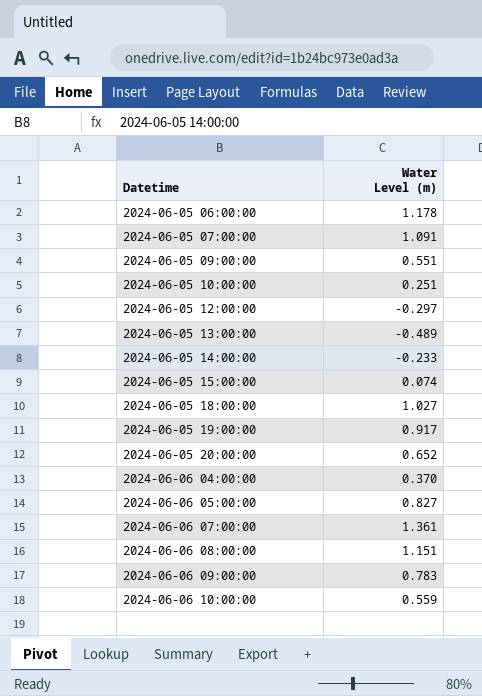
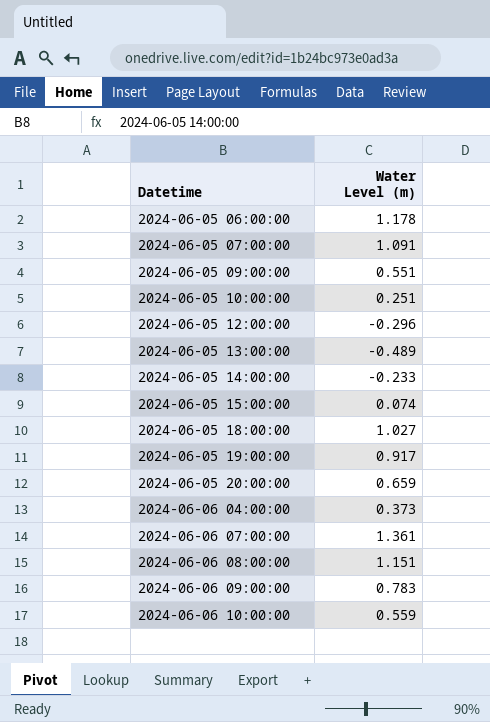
row 2024-06-06 05:00:00: 0.827 -> none
2024-06-05 12:00:00 | Water Level (m): -0.297 -> -0.296
2024-06-05 20:00:00 | Water Level (m): 0.652 -> 0.659
2024-06-06 04:00:00 | Water Level (m): 0.370 -> 0.373

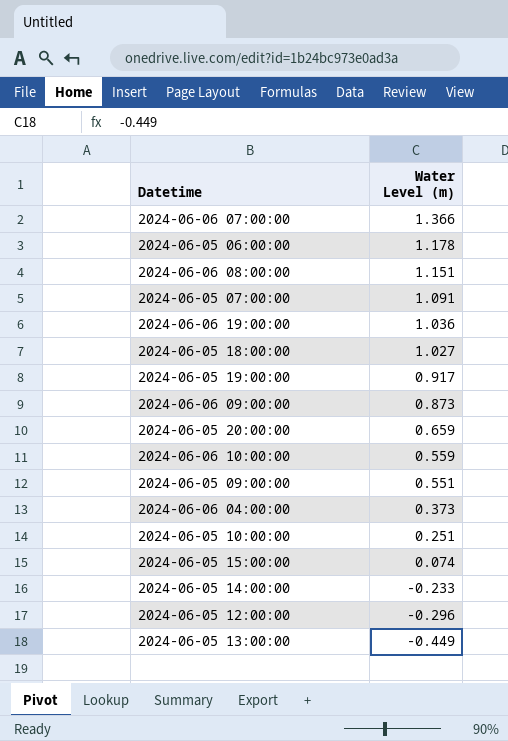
row order: Datetime ascending -> Water Level (m) descending
2024-06-06 07:00:00 | Water Level (m): 1.361 -> 1.366
row 2024-06-06 19:00:00: none -> 1.036
2024-06-06 09:00:00 | Water Level (m): 0.783 -> 0.873
2024-06-05 13:00:00 | Water Level (m): -0.489 -> -0.449

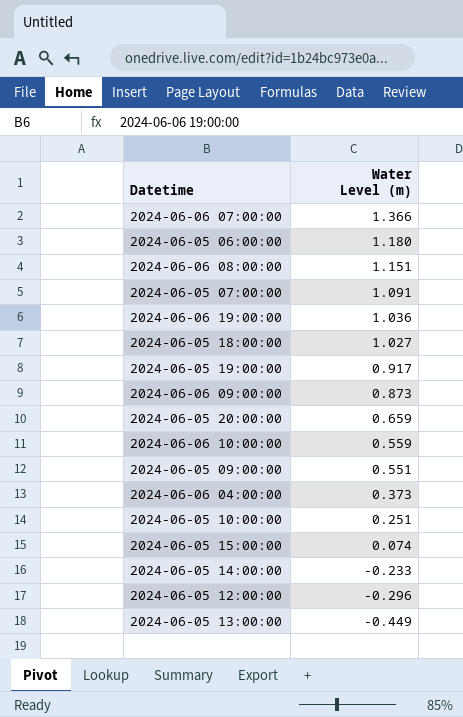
2024-06-05 06:00:00 | Water Level (m): 1.178 -> 1.180

